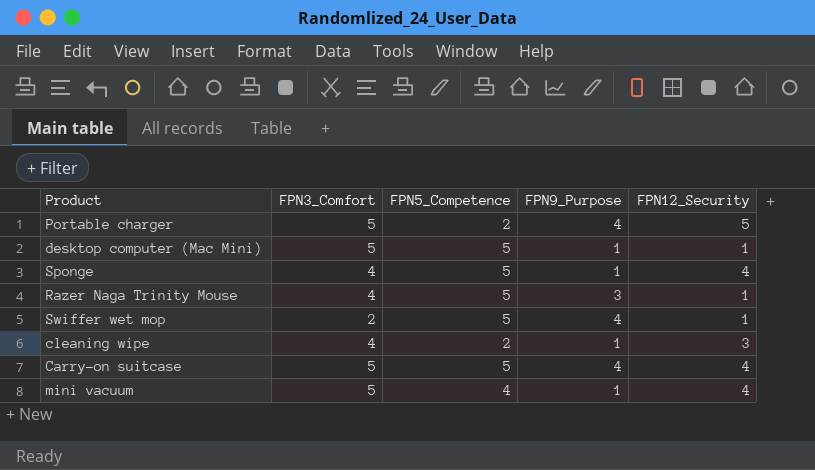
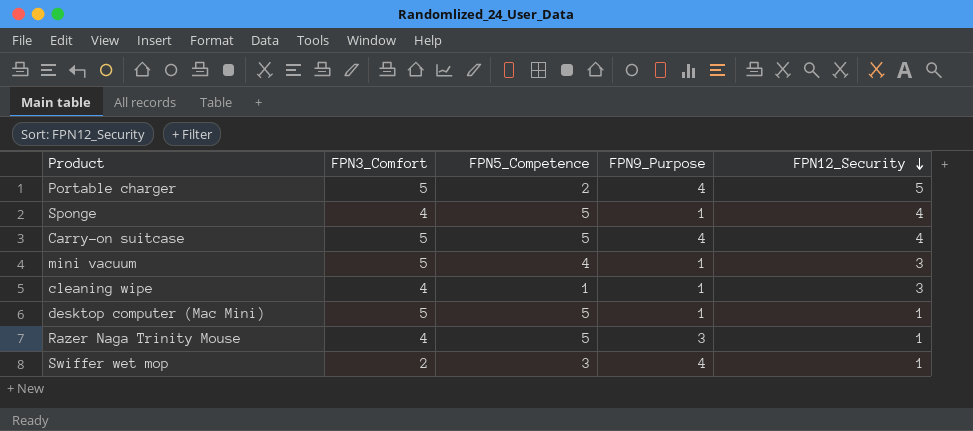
row order: none -> FPN12_Security descending
mini vacuum | FPN12_Security: 4 -> 3
cleaning wipe | FPN5_Competence: 2 -> 1
Swiffer wet mop | FPN5_Competence: 5 -> 3

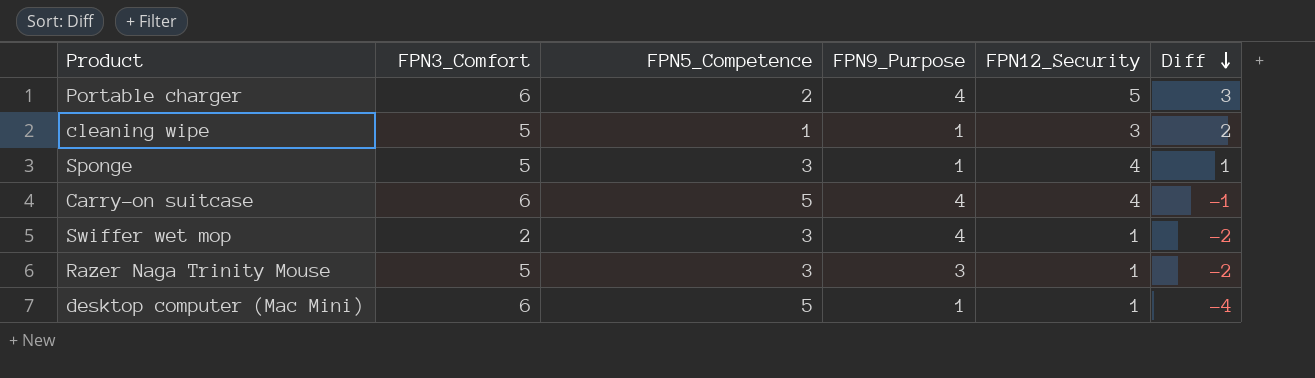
row order: FPN12_Security descending -> Diff descending
column Diff | formula: none -> [FPN12_Security] - [FPN5_Competence]
row mini vacuum: 5 | 4 | 1 | 3 -> none
Portable charger | FPN3_Comfort: 5 -> 6
cleaning wipe | FPN3_Comfort: 4 -> 5
Sponge | FPN3_Comfort: 4 -> 5
Sponge | FPN5_Competence: 5 -> 3
Carry-on suitcase | FPN3_Comfort: 5 -> 6
Razer Naga Trinity Mouse | FPN3_Comfort: 4 -> 5
Razer Naga Trinity Mouse | FPN5_Competence: 5 -> 3
desktop computer (Mac Mini) | FPN3_Comfort: 5 -> 6

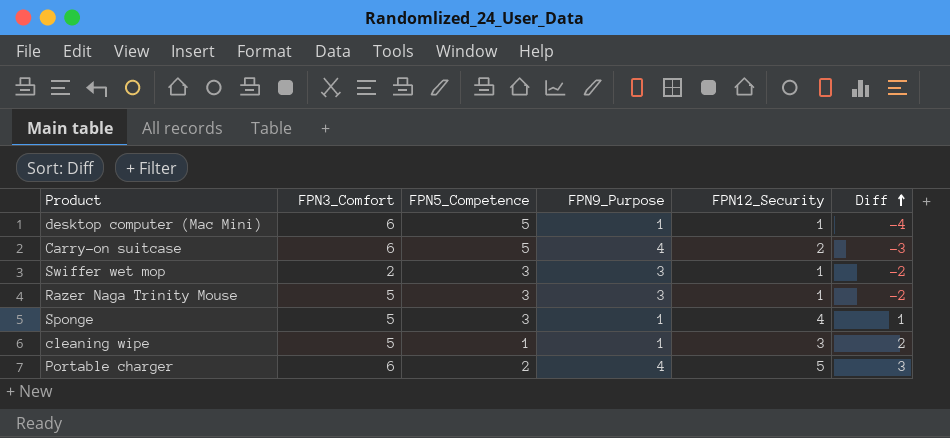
row order: Diff descending -> Diff ascending
Carry-on suitcase | FPN12_Security: 4 -> 2
Carry-on suitcase | Diff: -1 -> -3
Swiffer wet mop | FPN9_Purpose: 4 -> 3

